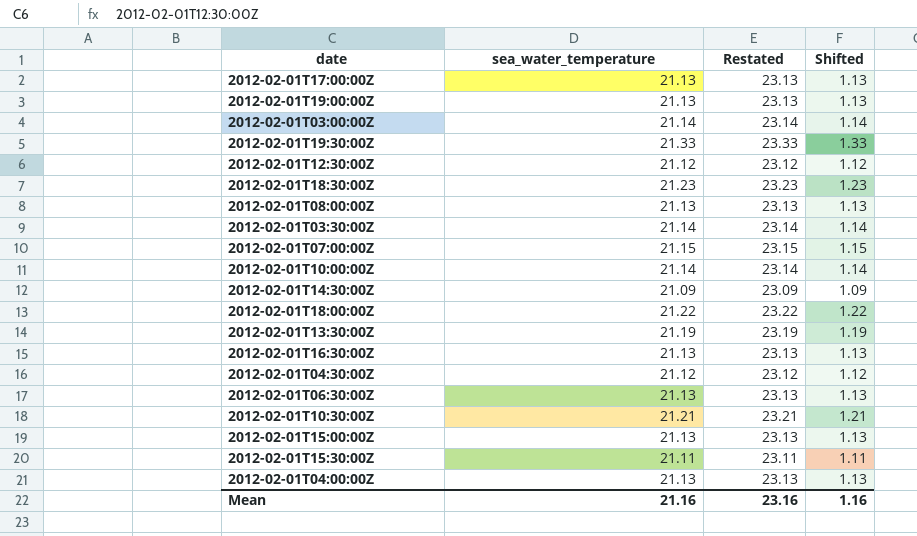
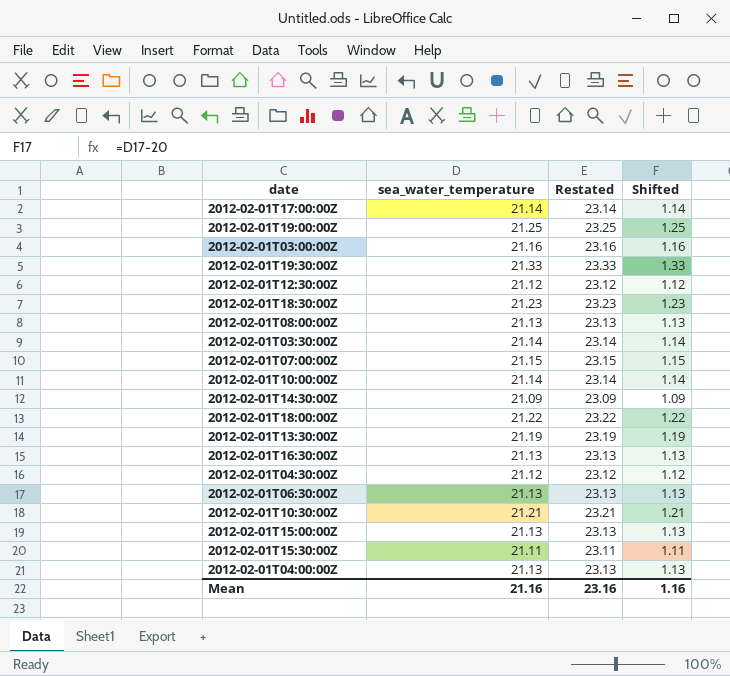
2012-02-01T17:00:00Z | sea_water_temperature: 21.13 -> 21.14
2012-02-01T17:00:00Z | Restated: 23.13 -> 23.14
2012-02-01T17:00:00Z | Shifted: 1.13 -> 1.14
2012-02-01T19:00:00Z | sea_water_temperature: 21.13 -> 21.25
2012-02-01T19:00:00Z | Restated: 23.13 -> 23.25
2012-02-01T19:00:00Z | Shifted: 1.13 -> 1.25
2012-02-01T03:00:00Z | sea_water_temperature: 21.14 -> 21.16
2012-02-01T03:00:00Z | Restated: 23.14 -> 23.16
2012-02-01T03:00:00Z | Shifted: 1.14 -> 1.16

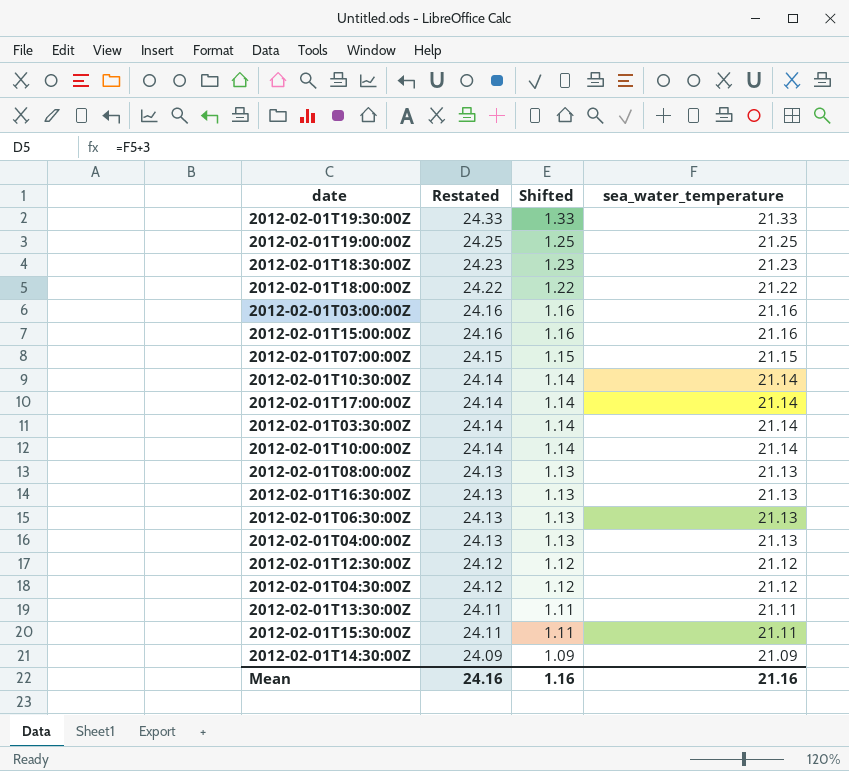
row order: none -> Restated descending
column Restated | formula: [sea_water_temperature] + 2 -> [sea_water_temperature] + 3
column sea_water_temperature | position: 2 -> 4
2012-02-01T15:00:00Z | Shifted: 1.13 -> 1.16
2012-02-01T15:00:00Z | sea_water_temperature: 21.13 -> 21.16
2012-02-01T10:30:00Z | Shifted: 1.21 -> 1.14
2012-02-01T10:30:00Z | sea_water_temperature: 21.21 -> 21.14
2012-02-01T13:30:00Z | Shifted: 1.19 -> 1.11
2012-02-01T13:30:00Z | sea_water_temperature: 21.19 -> 21.11
Mean | Restated: 23.16 -> 24.16

